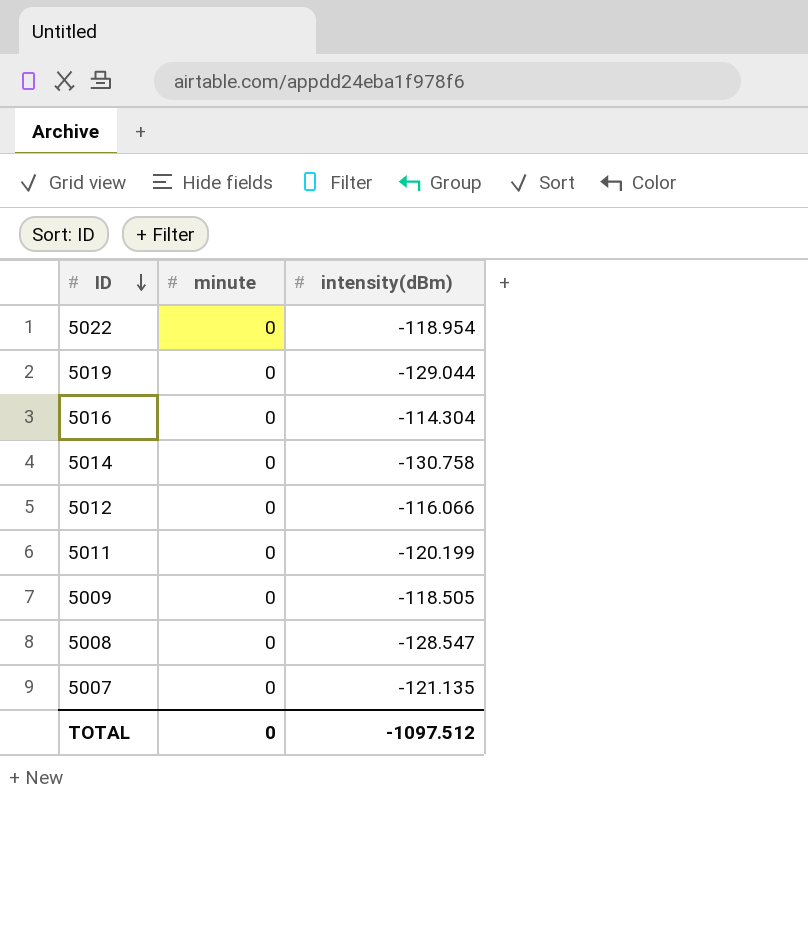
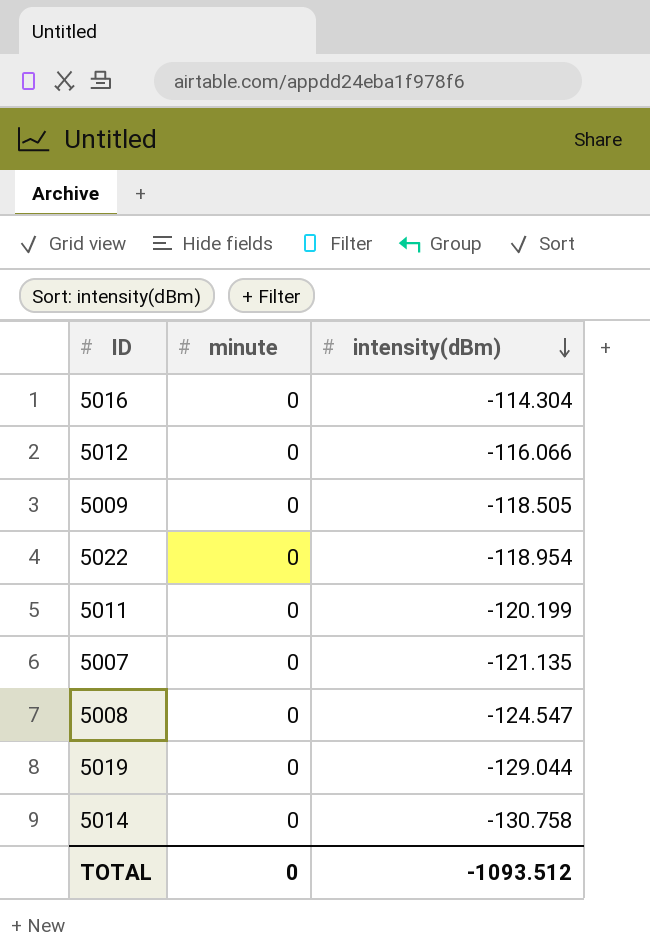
row order: ID descending -> intensity(dBm) descending
5008 | intensity(dBm): -128.547 -> -124.547
TOTAL | intensity(dBm): -1097.512 -> -1093.512

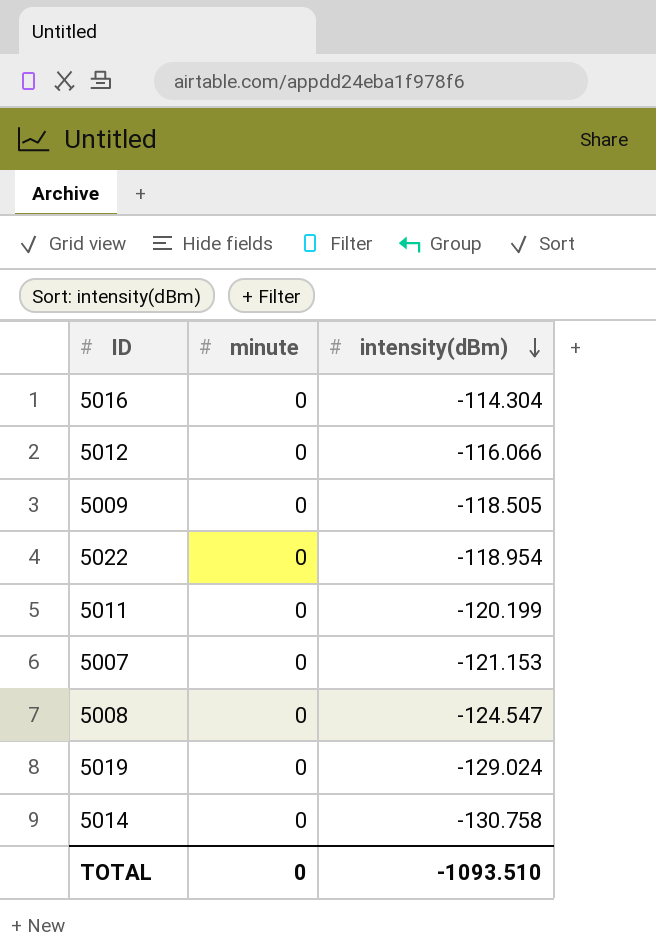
5007 | intensity(dBm): -121.135 -> -121.153
5019 | intensity(dBm): -129.044 -> -129.024
TOTAL | intensity(dBm): -1093.512 -> -1093.510

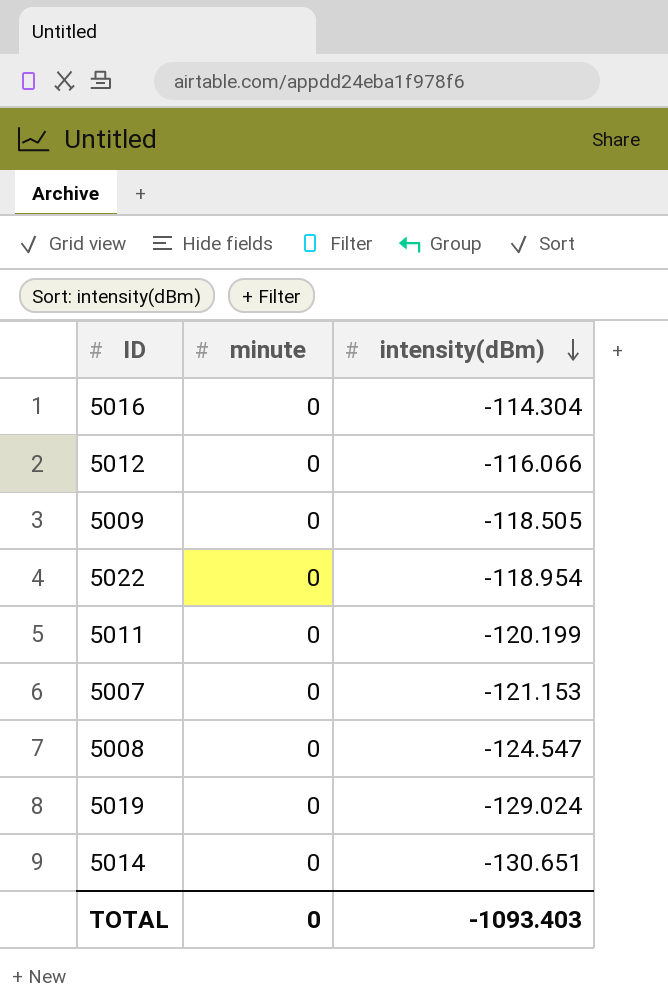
5014 | intensity(dBm): -130.758 -> -130.651
TOTAL | intensity(dBm): -1093.510 -> -1093.403

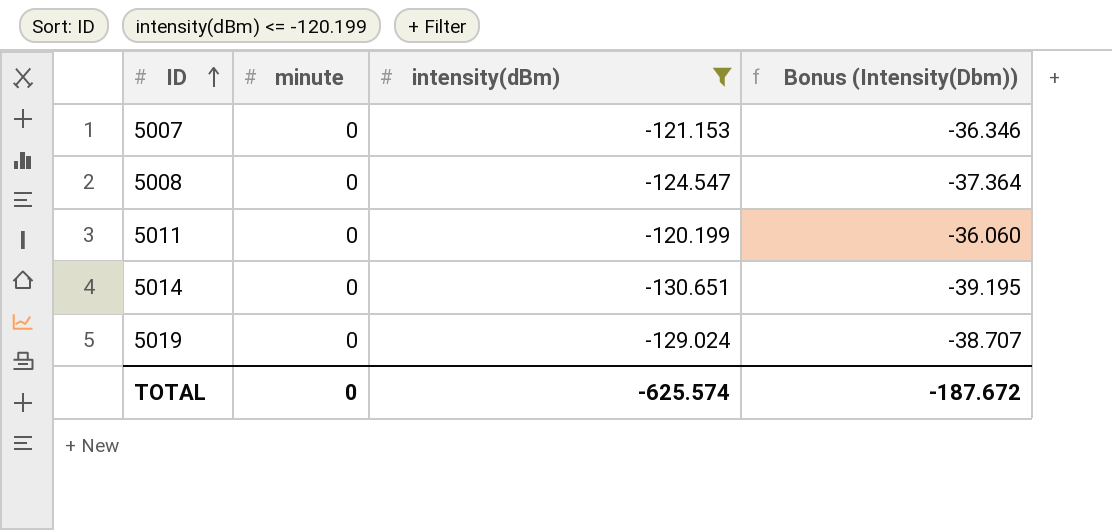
filter: none -> intensity(dBm) <= -120.199
row order: intensity(dBm) descending -> ID ascending
column Bonus (Intensity(Dbm)) | formula: none -> [intensity(dBm)] * 0.3
TOTAL | intensity(dBm): -1093.403 -> -625.574

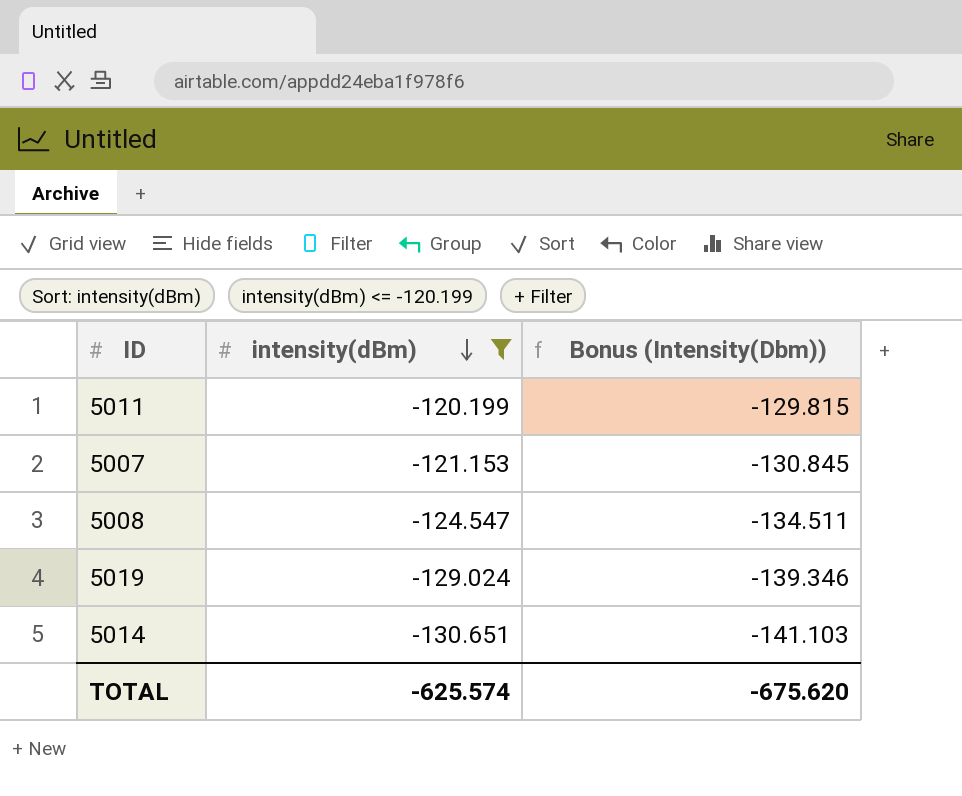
row order: ID ascending -> intensity(dBm) descending
column minute | position: 2 -> none
column Bonus (Intensity(Dbm)) | formula: [intensity(dBm)] * 0.3 -> [intensity(dBm)] * 1.08
TOTAL | Bonus (Intensity(Dbm)): -187.672 -> -675.620

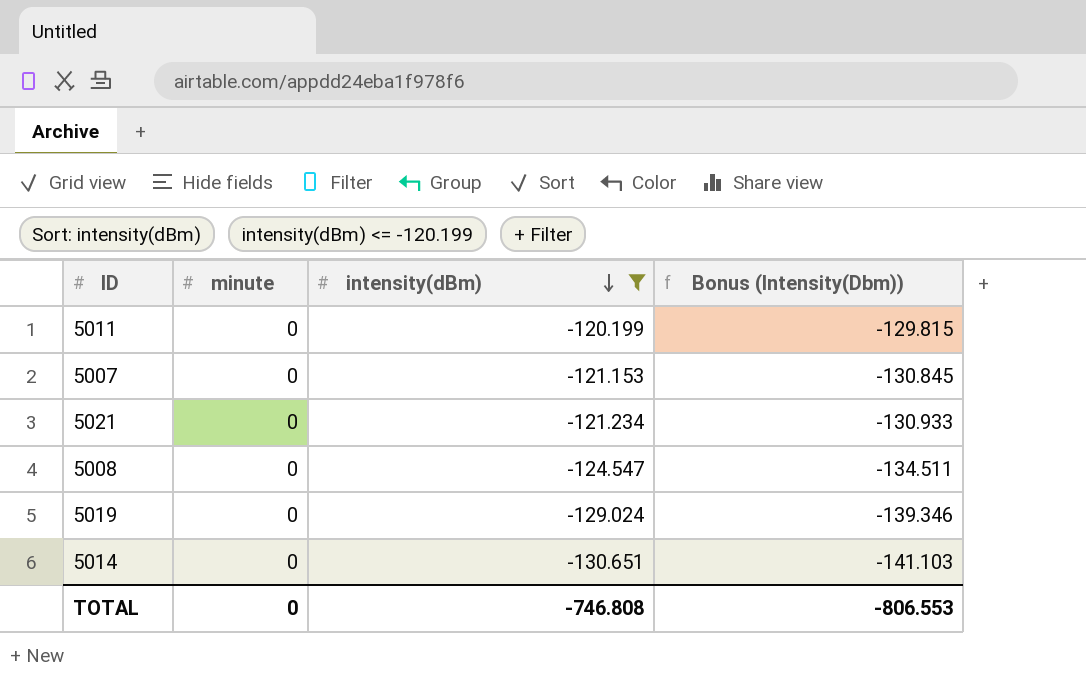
column minute | position: none -> 2
row 5021: none -> 0 | -121.234 | -130.933
TOTAL | intensity(dBm): -625.574 -> -746.808
TOTAL | Bonus (Intensity(Dbm)): -675.620 -> -806.553

